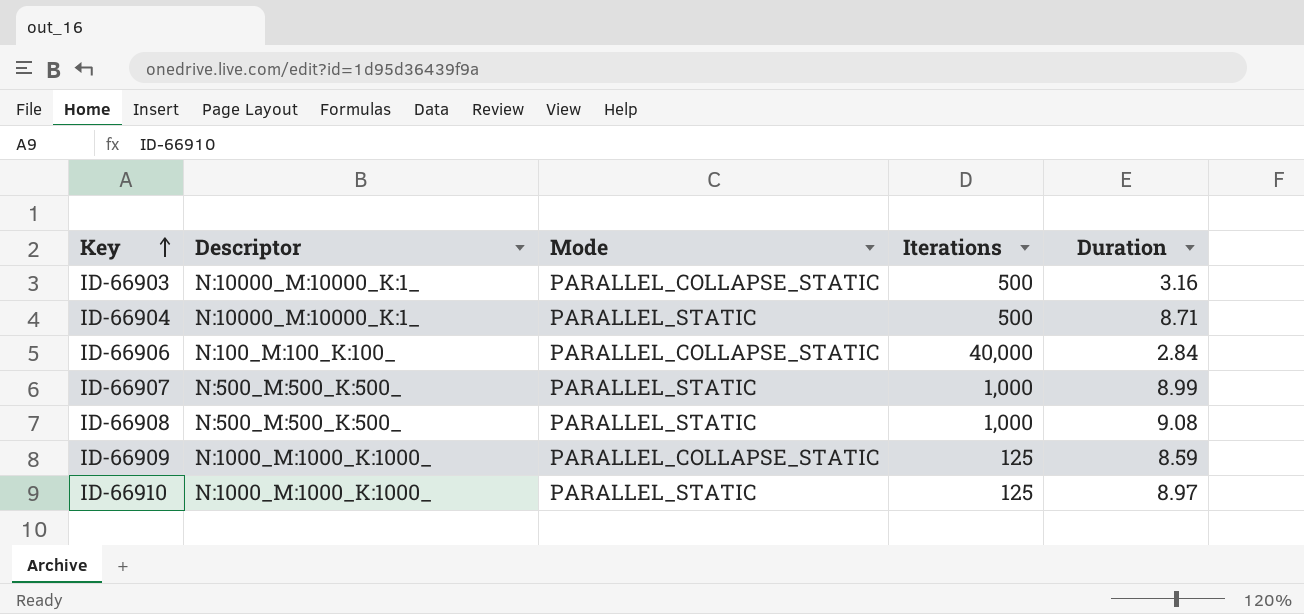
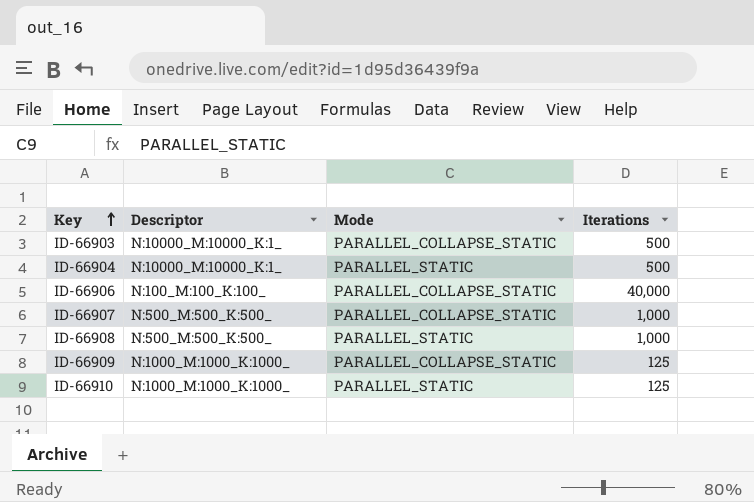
column Duration | position: 5 -> none
ID-66907 | Mode: PARALLEL_STATIC -> PARALLEL_COLLAPSE_STATIC

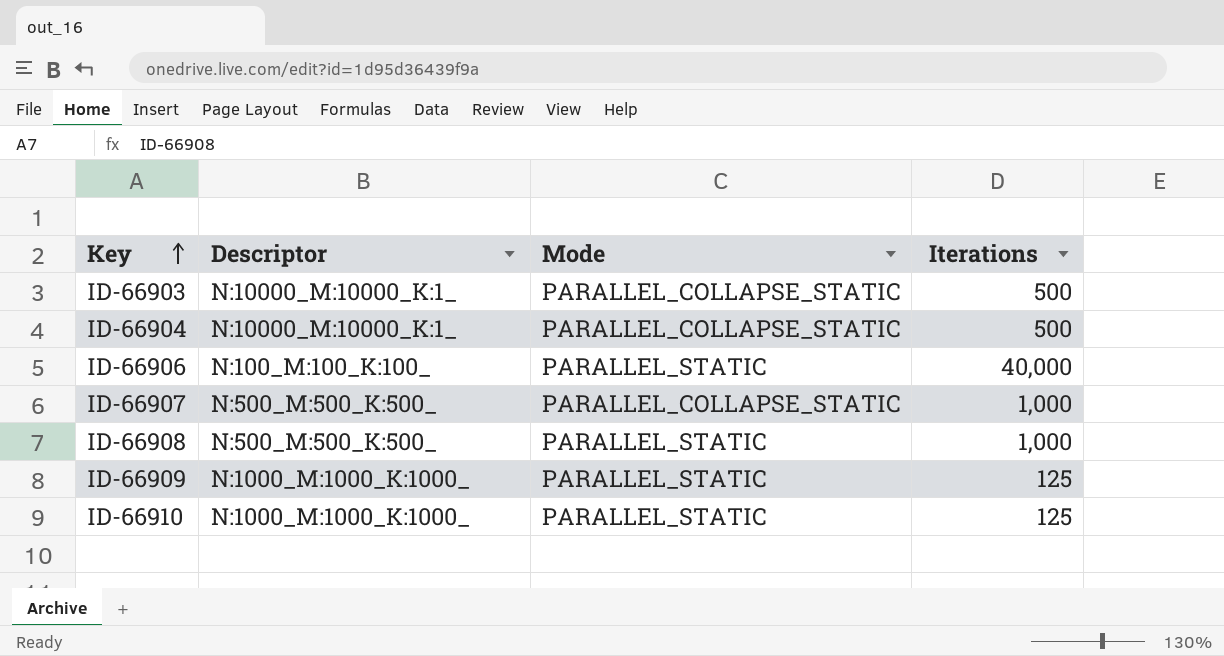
ID-66904 | Mode: PARALLEL_STATIC -> PARALLEL_COLLAPSE_STATIC
ID-66906 | Mode: PARALLEL_COLLAPSE_STATIC -> PARALLEL_STATIC
ID-66909 | Mode: PARALLEL_COLLAPSE_STATIC -> PARALLEL_STATIC

